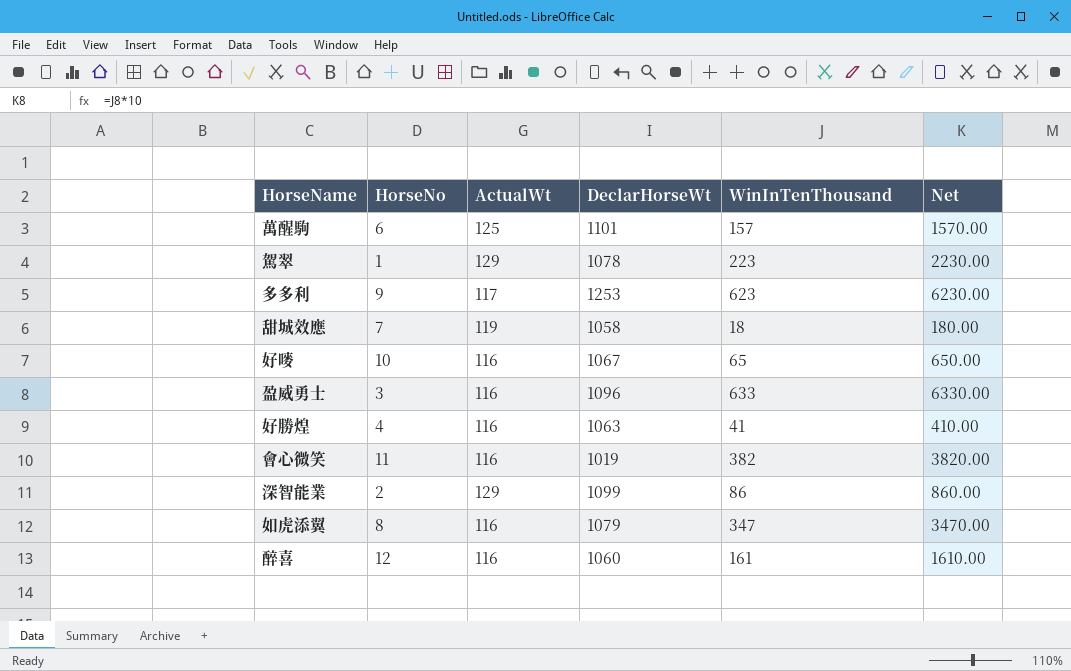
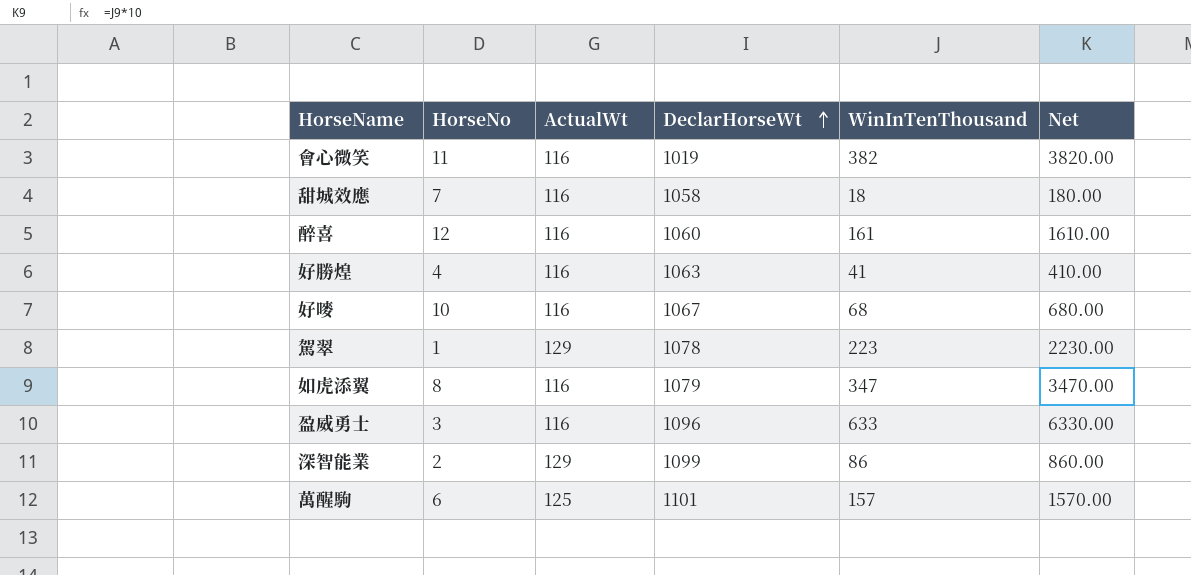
row order: none -> DeclarHorseWt ascending
row 多多利: 9 | 117 | 1253 | 623 | 6230.00 -> none
甜城效應 | ActualWt: 119 -> 116
好嘜 | WinInTenThousand: 65 -> 68
好嘜 | Net: 650.00 -> 680.00

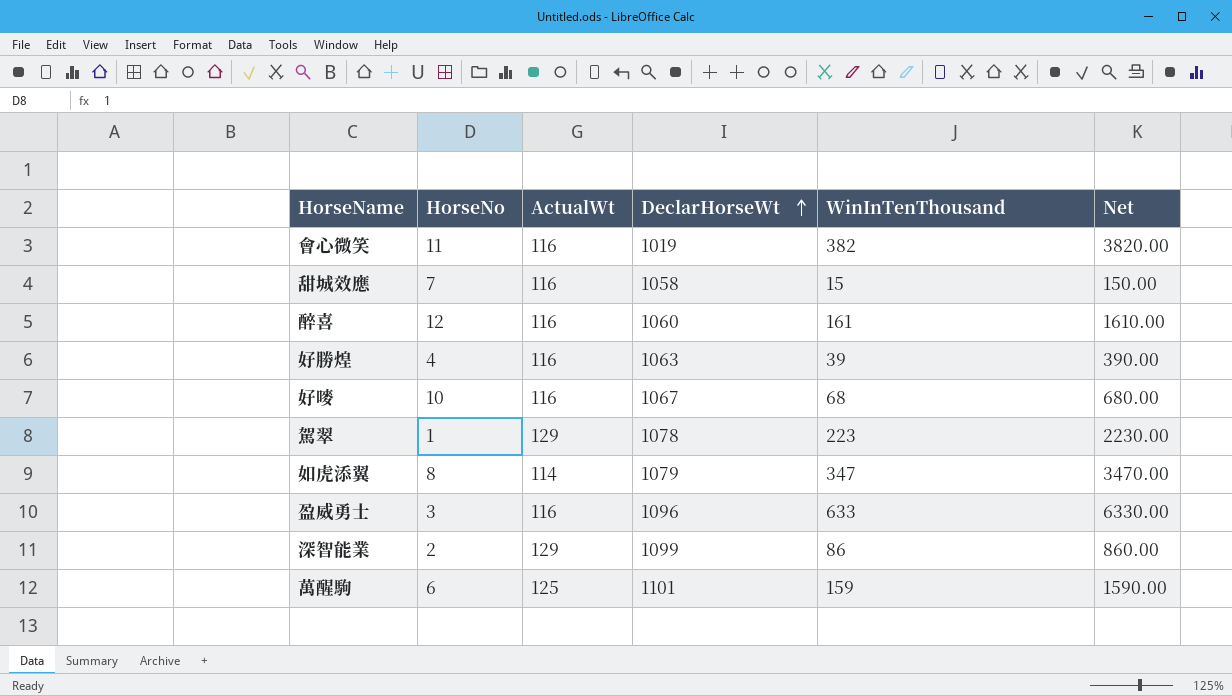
甜城效應 | WinInTenThousand: 18 -> 15
甜城效應 | Net: 180.00 -> 150.00
好勝煌 | WinInTenThousand: 41 -> 39
好勝煌 | Net: 410.00 -> 390.00
如虎添翼 | ActualWt: 116 -> 114
萬醒駒 | WinInTenThousand: 157 -> 159
萬醒駒 | Net: 1570.00 -> 1590.00

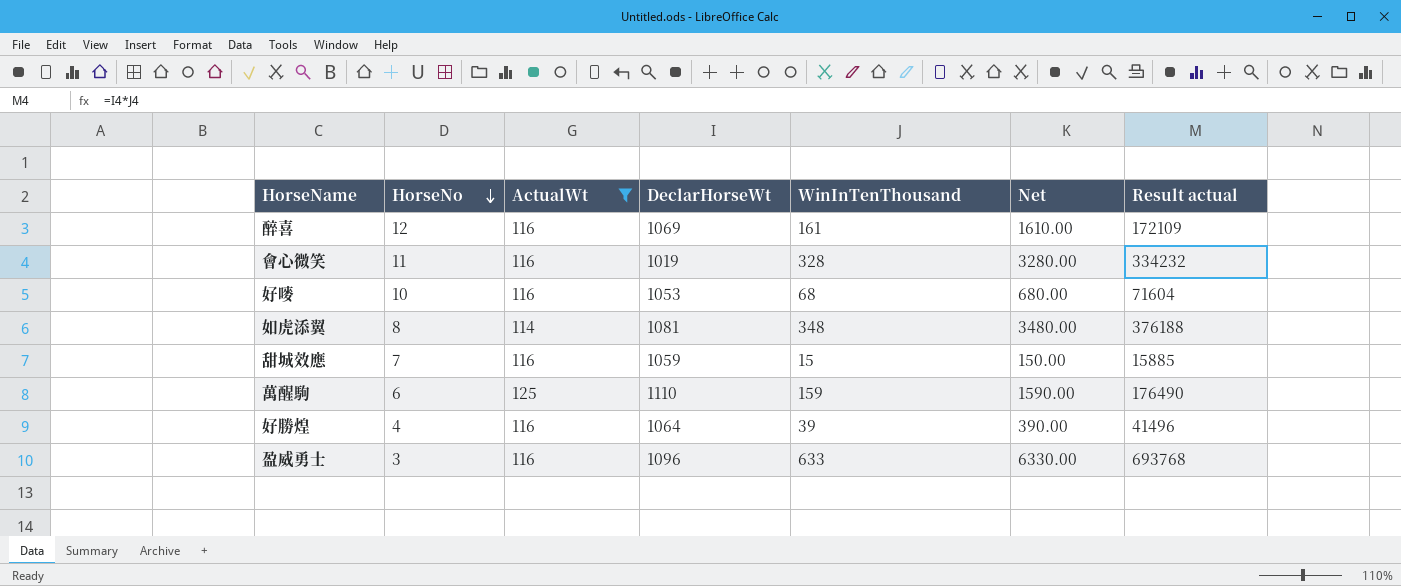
filter: none -> ActualWt != 129
row order: DeclarHorseWt ascending -> HorseNo descending
column Result actual | formula: none -> [DeclarHorseWt] * [WinInTenThousand]
醉喜 | DeclarHorseWt: 1060 -> 1069
會心微笑 | WinInTenThousand: 382 -> 328
會心微笑 | Net: 3820.00 -> 3280.00
好嘜 | DeclarHorseWt: 1067 -> 1053
如虎添翼 | DeclarHorseWt: 1079 -> 1081
如虎添翼 | WinInTenThousand: 347 -> 348
如虎添翼 | Net: 3470.00 -> 3480.00
甜城效應 | DeclarHorseWt: 1058 -> 1059
萬醒駒 | DeclarHorseWt: 1101 -> 1110
好勝煌 | DeclarHorseWt: 1063 -> 1064

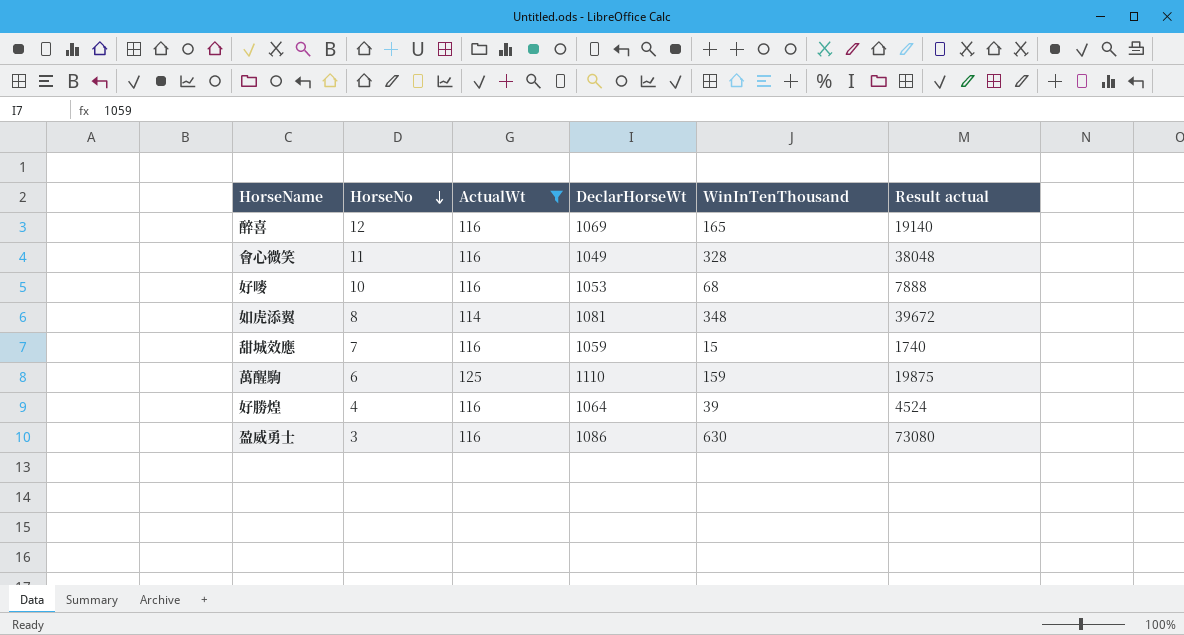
column Net | formula: [WinInTenThousand] * 10 -> none
column Result actual | formula: [DeclarHorseWt] * [WinInTenThousand] -> [ActualWt] * [WinInTenThousand]
醉喜 | WinInTenThousand: 161 -> 165
會心微笑 | DeclarHorseWt: 1019 -> 1049
盈威勇士 | DeclarHorseWt: 1096 -> 1086
盈威勇士 | WinInTenThousand: 633 -> 630

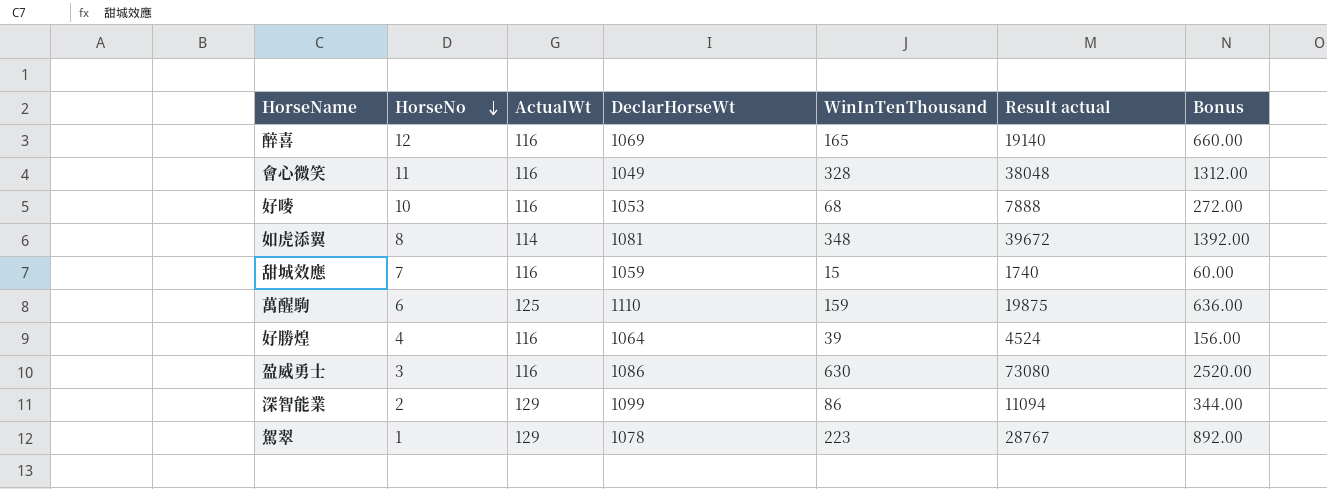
filter: ActualWt != 129 -> none
column Bonus | formula: none -> [WinInTenThousand] * 4

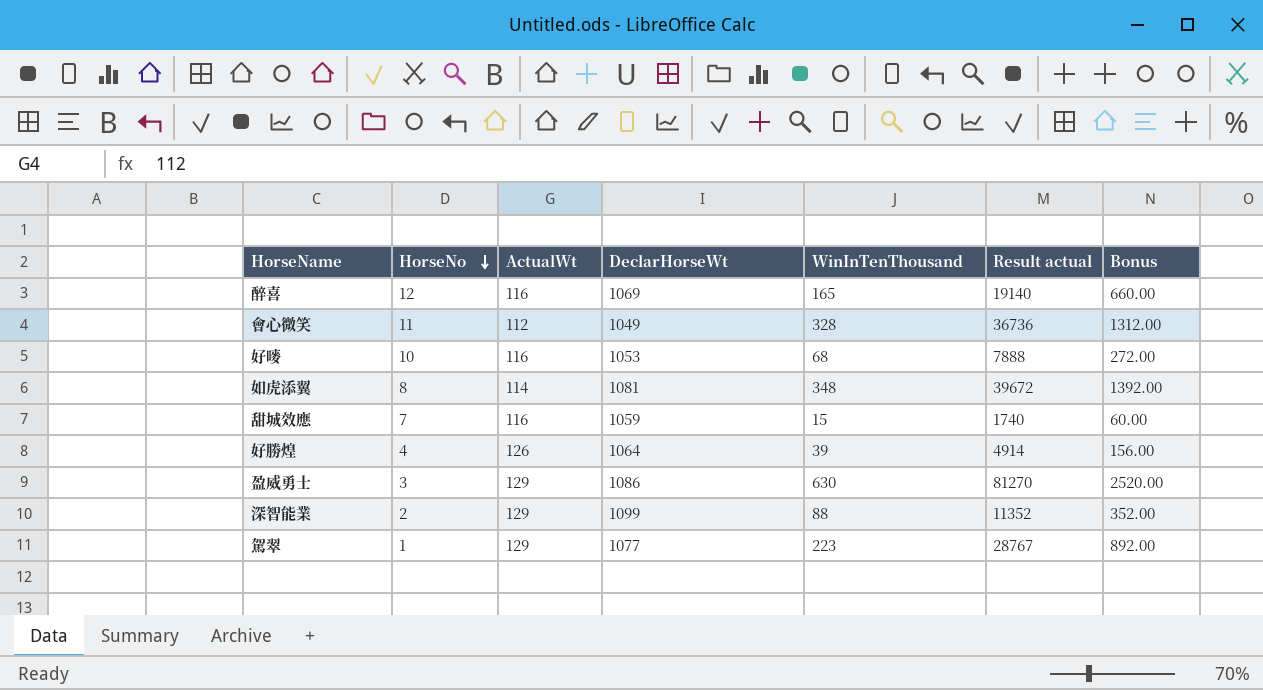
row 萬醒駒: 6 | 125 | 1110 | 159 | 19875 | 636.00 -> none
會心微笑 | ActualWt: 116 -> 112
會心微笑 | Result actual: 38048 -> 36736
好勝煌 | ActualWt: 116 -> 126
好勝煌 | Result actual: 4524 -> 4914
盈威勇士 | ActualWt: 116 -> 129
盈威勇士 | Result actual: 73080 -> 81270
深智能業 | WinInTenThousand: 86 -> 88
深智能業 | Result actual: 11094 -> 11352
深智能業 | Bonus: 344.00 -> 352.00
駕翠 | DeclarHorseWt: 1078 -> 1077

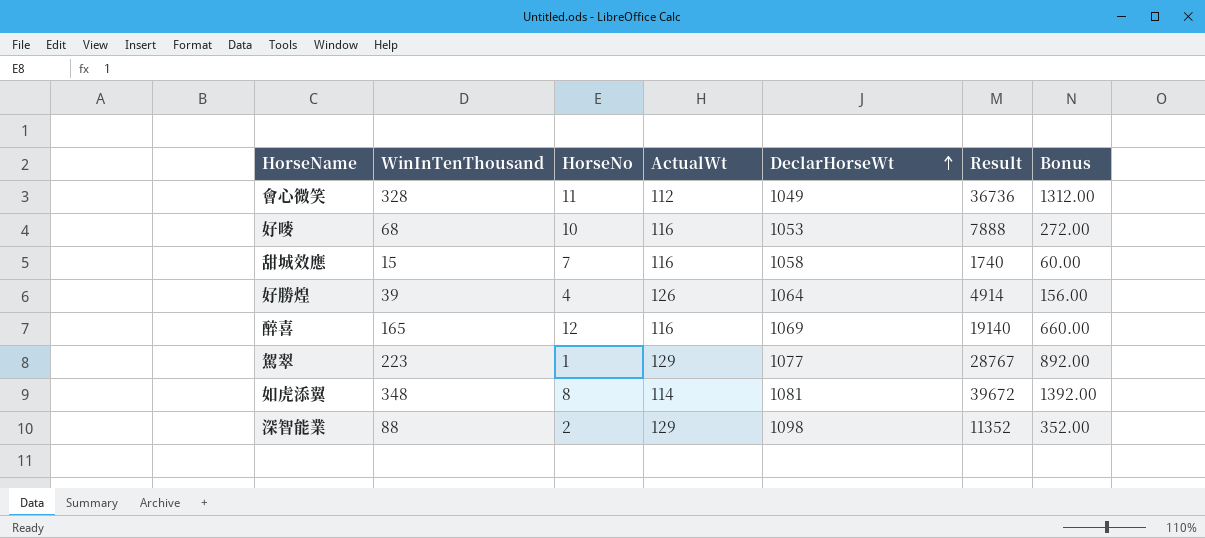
row order: HorseNo descending -> DeclarHorseWt ascending
column WinInTenThousand | position: 5 -> 2
column name: Result actual -> Result
row 盈威勇士: 3 | 129 | 1086 | 630 | 81270 | 2520.00 -> none
甜城效應 | DeclarHorseWt: 1059 -> 1058
深智能業 | DeclarHorseWt: 1099 -> 1098

